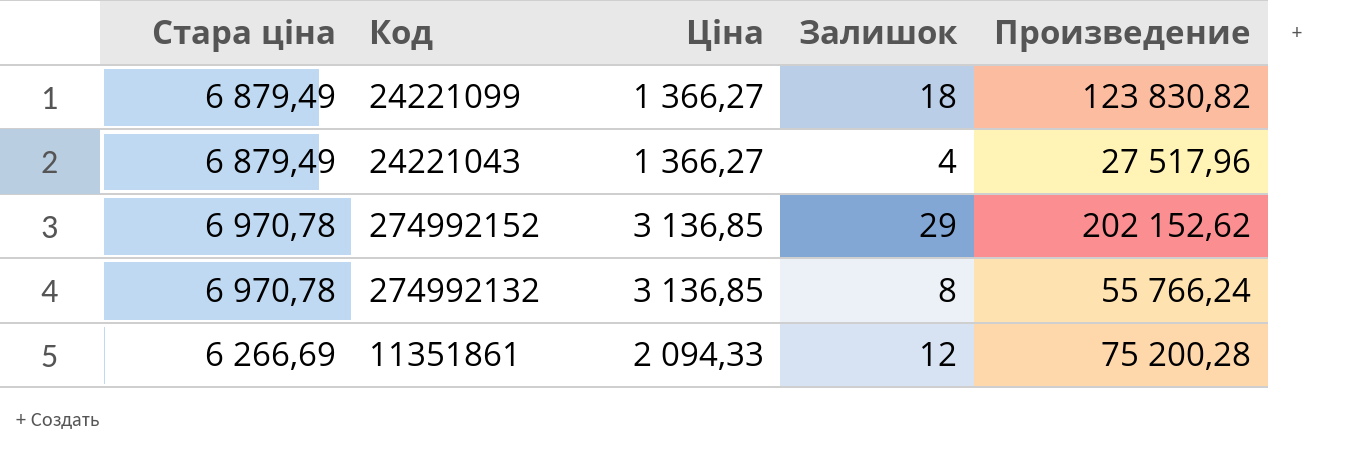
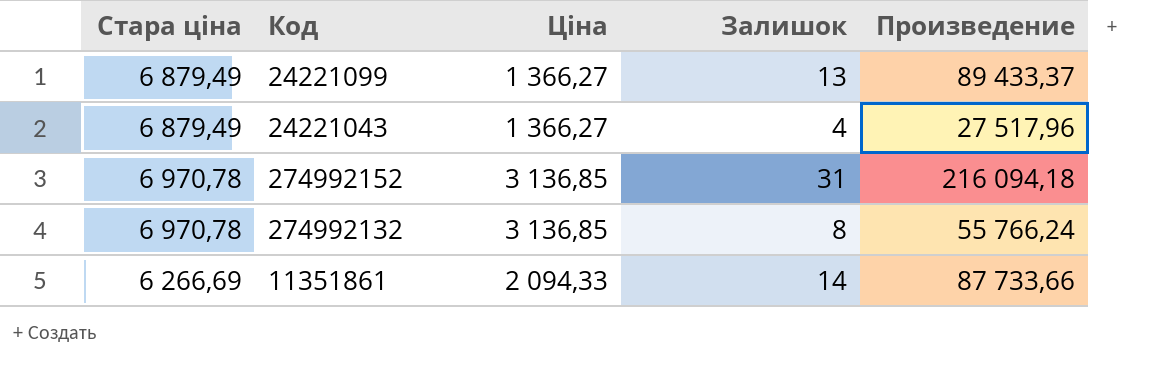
24221099 | Залишок: 18 -> 13
24221099 | Произведение: 123 830,82 -> 89 433,37
274992152 | Залишок: 29 -> 31
274992152 | Произведение: 202 152,62 -> 216 094,18
11351861 | Залишок: 12 -> 14
11351861 | Произведение: 75 200,28 -> 87 733,66

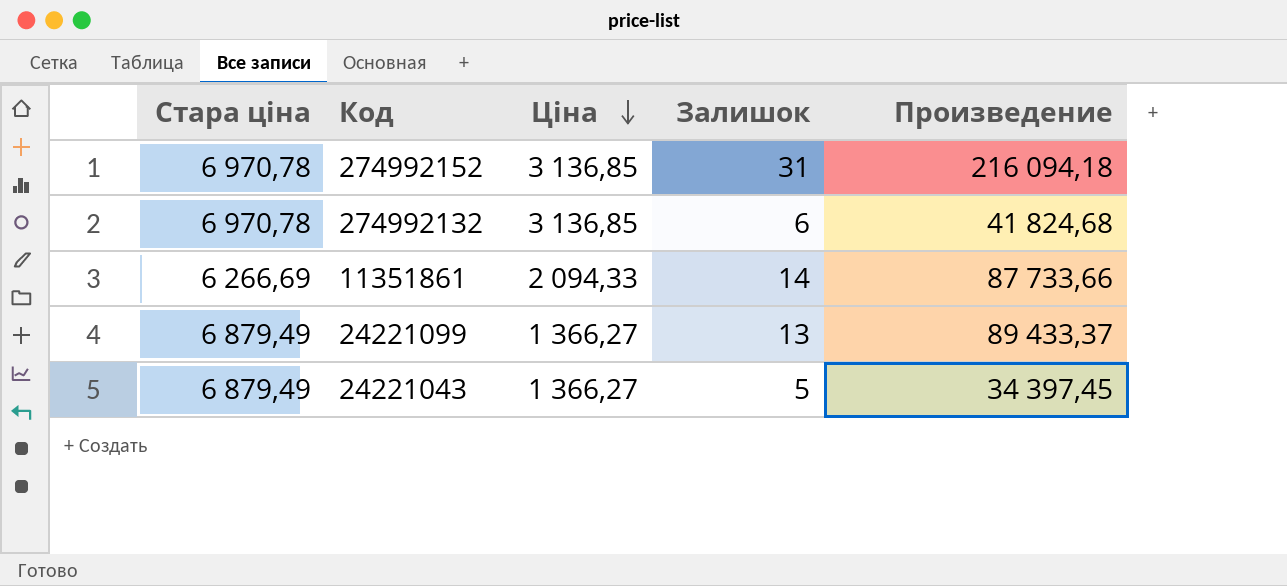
row order: none -> Ціна descending
274992132 | Залишок: 8 -> 6
274992132 | Произведение: 55 766,24 -> 41 824,68
24221043 | Залишок: 4 -> 5
24221043 | Произведение: 27 517,96 -> 34 397,45

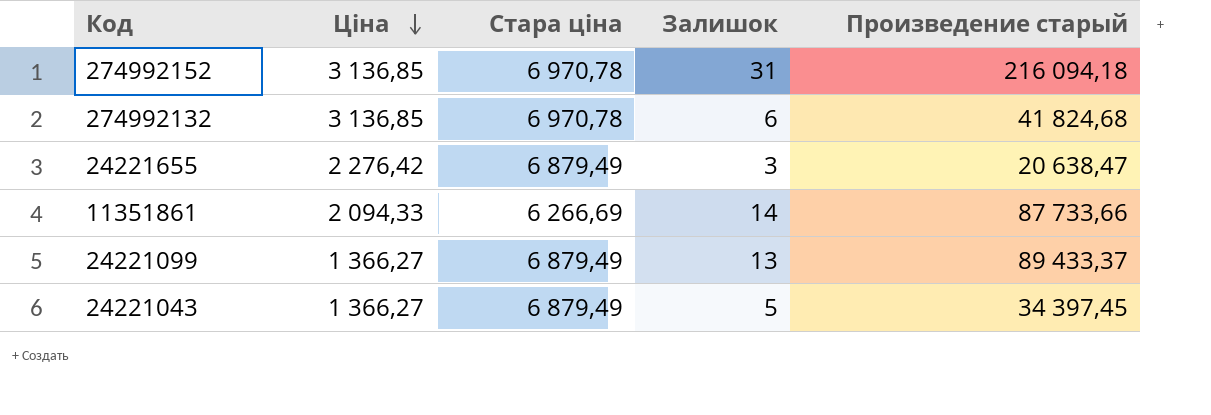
column Стара ціна | position: 1 -> 3
column name: Произведение -> Произведение старый
row 24221655: none -> 2 276,42 | 6 879,49 | 3 | 20 638,47

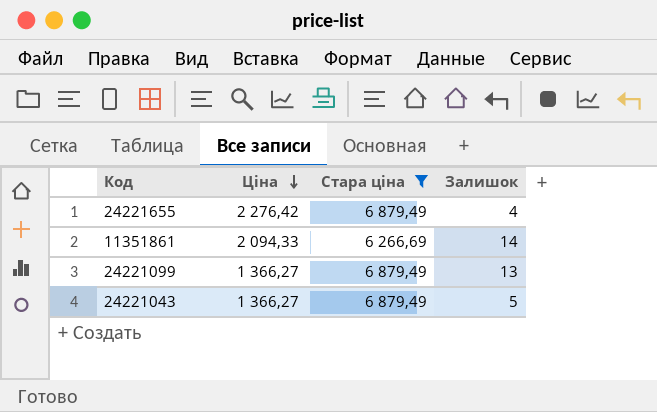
filter: none -> Стара ціна != 6 970,78
column Произведение старый | formula: [Стара ціна] * [Залишок] -> none
24221655 | Залишок: 3 -> 4

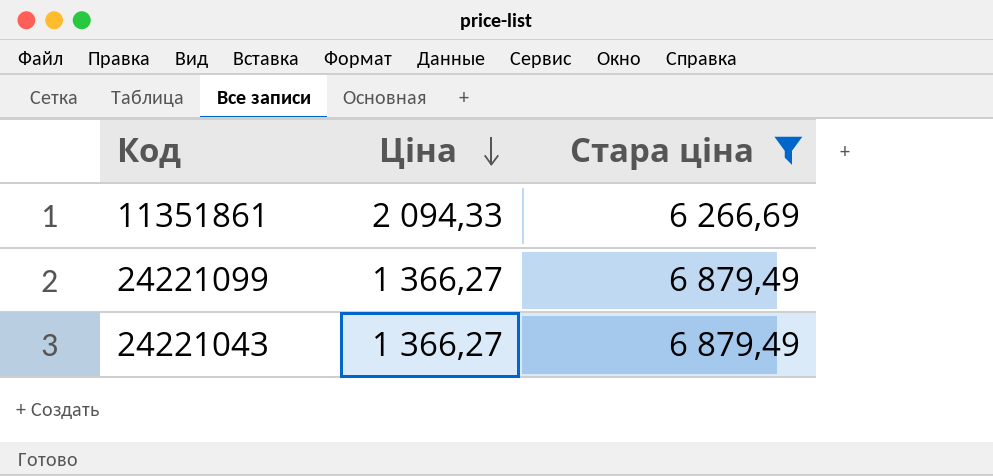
column Залишок | position: 4 -> none
row 24221655: 2 276,42 | 6 879,49 | 4 -> none

